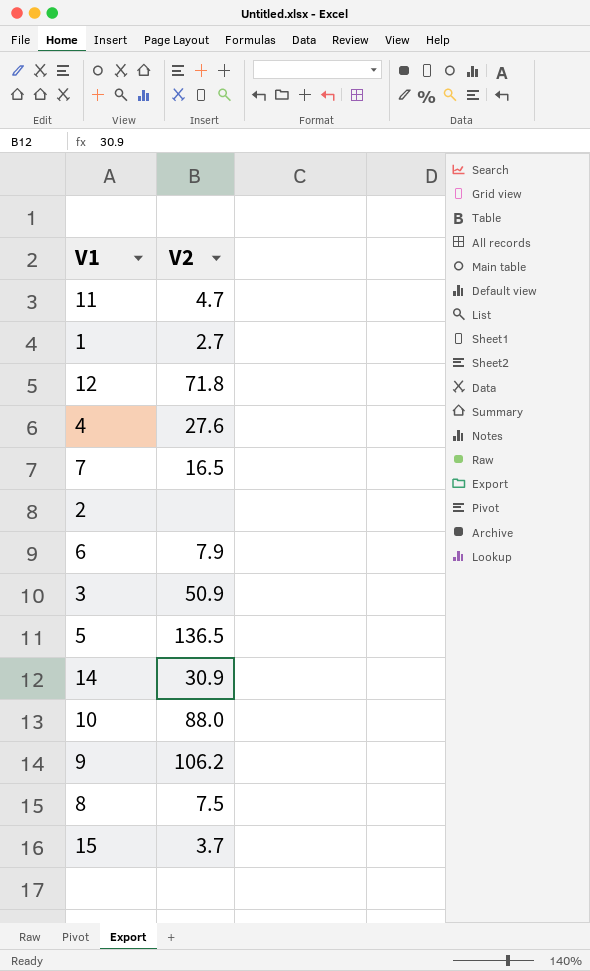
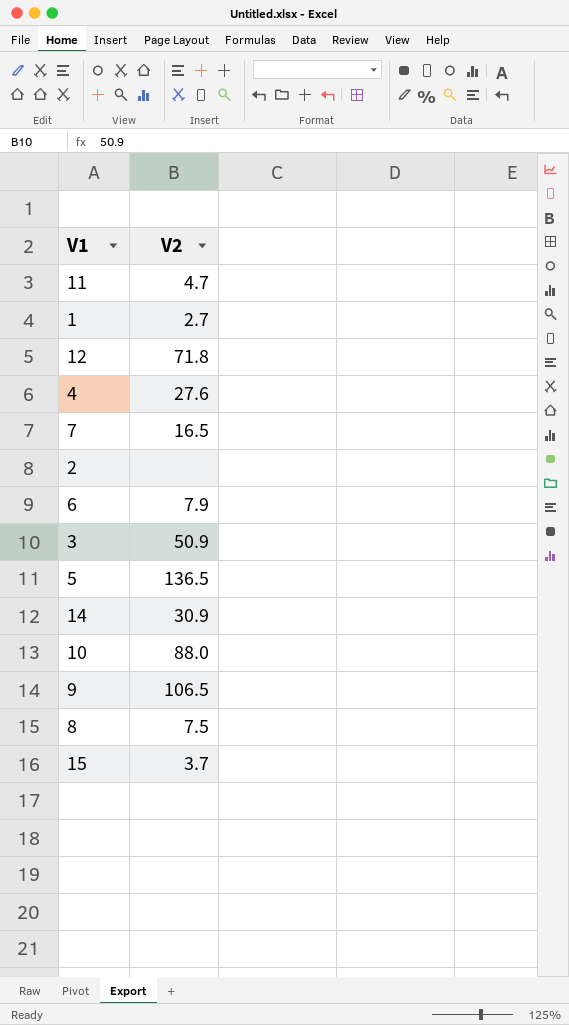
9 | V2: 106.2 -> 106.5

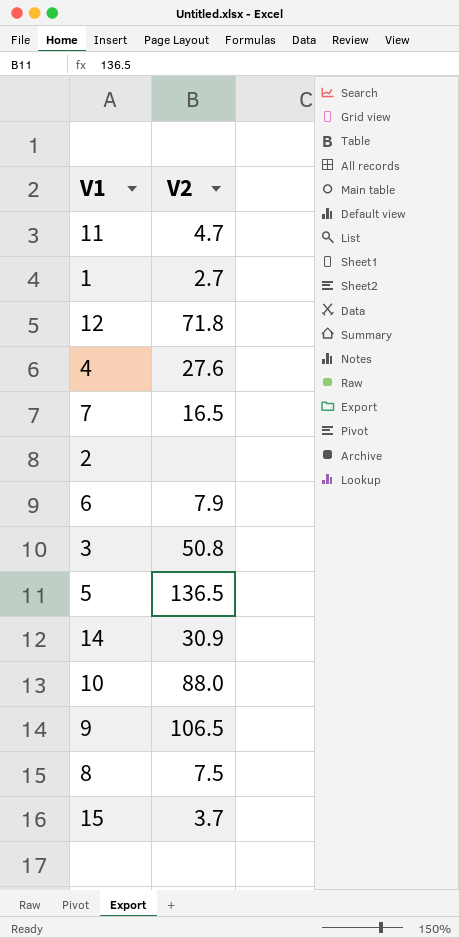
3 | V2: 50.9 -> 50.8

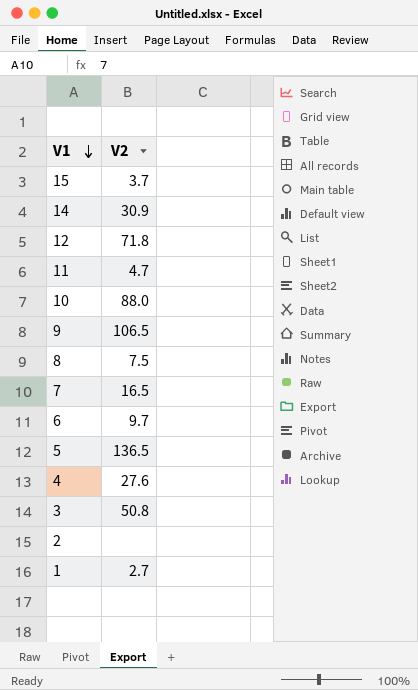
row order: none -> V1 descending
6 | V2: 7.9 -> 9.7

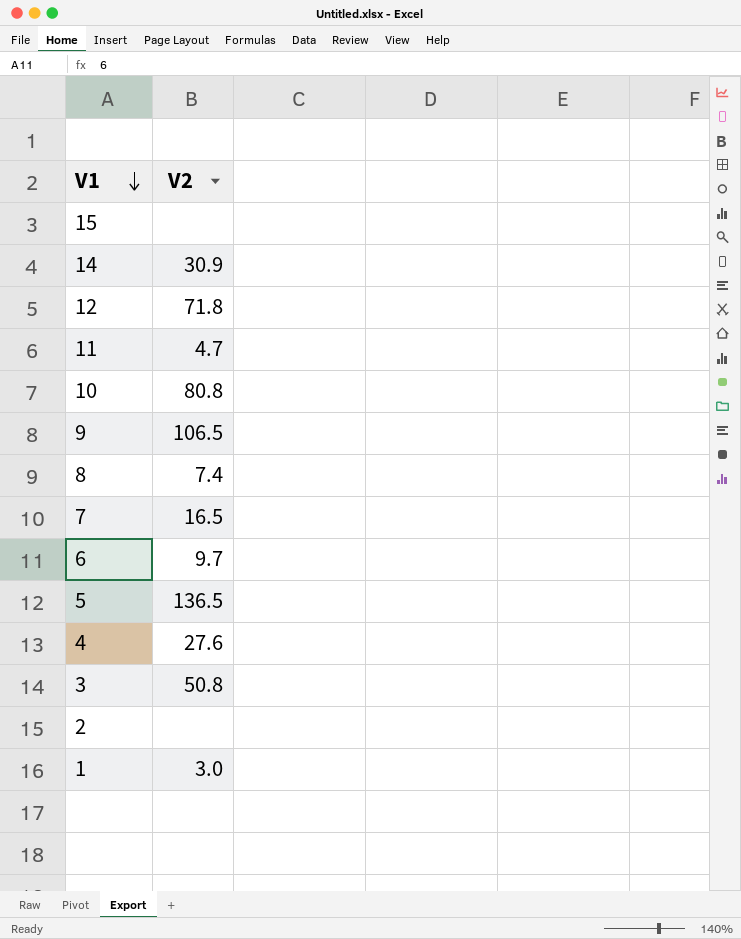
15 | V2: 3.7 -> none
10 | V2: 88.0 -> 80.8
8 | V2: 7.5 -> 7.4
1 | V2: 2.7 -> 3.0

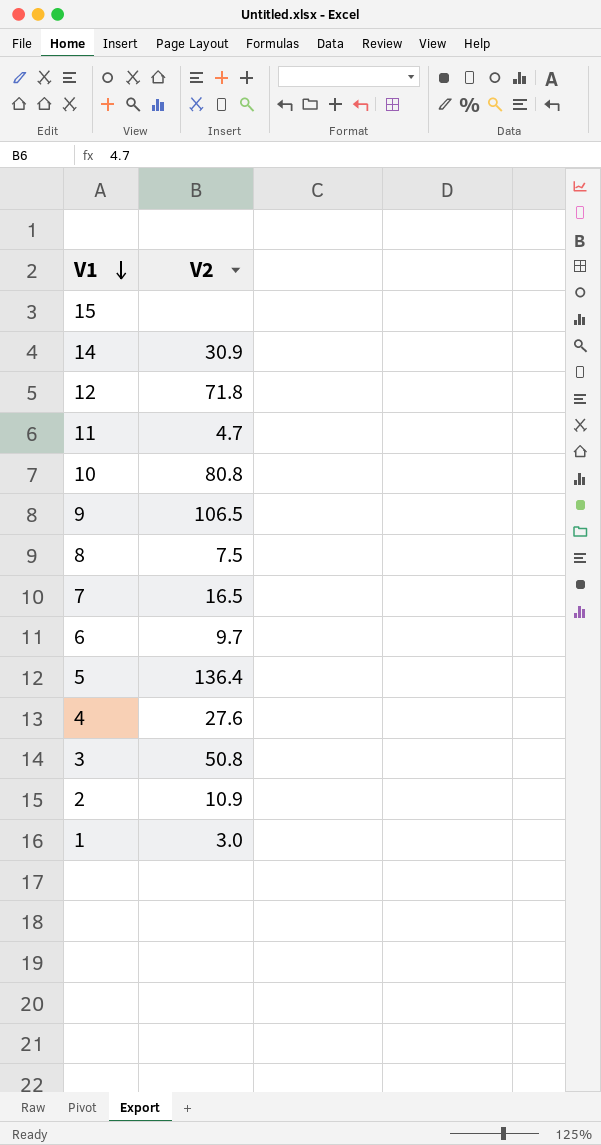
8 | V2: 7.4 -> 7.5
5 | V2: 136.5 -> 136.4
2 | V2: none -> 10.9

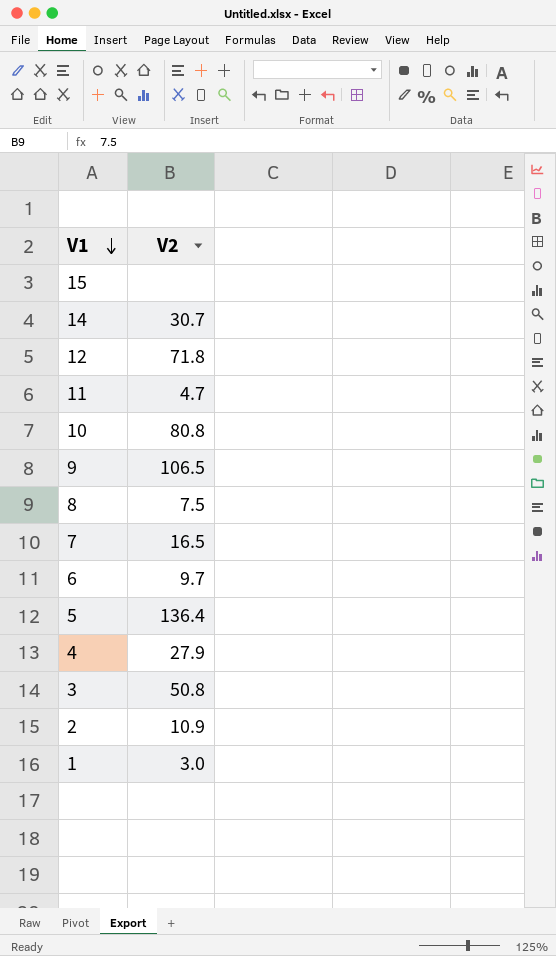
14 | V2: 30.9 -> 30.7
4 | V2: 27.6 -> 27.9

